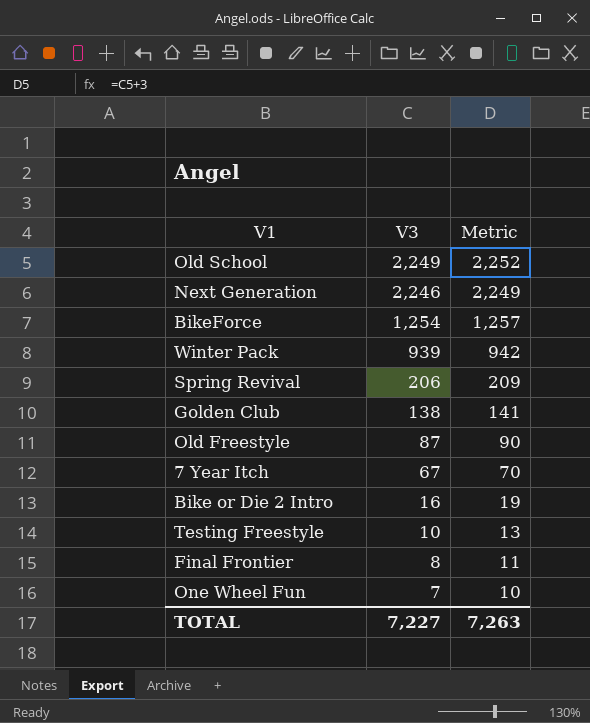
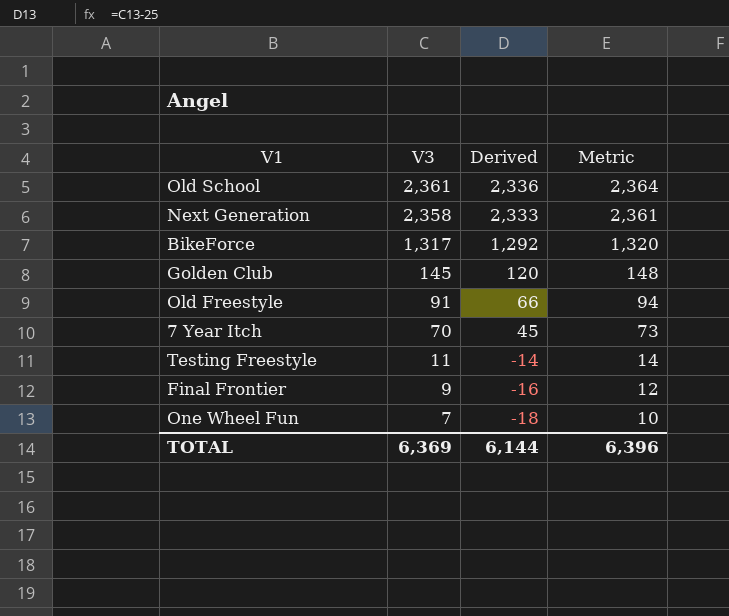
column Derived | formula: none -> [V3] - 25
row Winter Pack: 939 | 942 -> none
row Spring Revival: 206 | 209 -> none
row Bike or Die 2 Intro: 16 | 19 -> none
Old School | V3: 2,249 -> 2,361
Old School | Metric: 2,252 -> 2,364
Next Generation | V3: 2,246 -> 2,358
Next Generation | Metric: 2,249 -> 2,361
BikeForce | V3: 1,254 -> 1,317
BikeForce | Metric: 1,257 -> 1,320
Golden Club | V3: 138 -> 145
Golden Club | Metric: 141 -> 148
Old Freestyle | V3: 87 -> 91
Old Freestyle | Metric: 90 -> 94
7 Year Itch | V3: 67 -> 70
7 Year Itch | Metric: 70 -> 73
Testing Freestyle | V3: 10 -> 11
Testing Freestyle | Metric: 13 -> 14
Final Frontier | V3: 8 -> 9
Final Frontier | Metric: 11 -> 12
TOTAL | V3: 7,227 -> 6,369
TOTAL | Metric: 7,263 -> 6,396

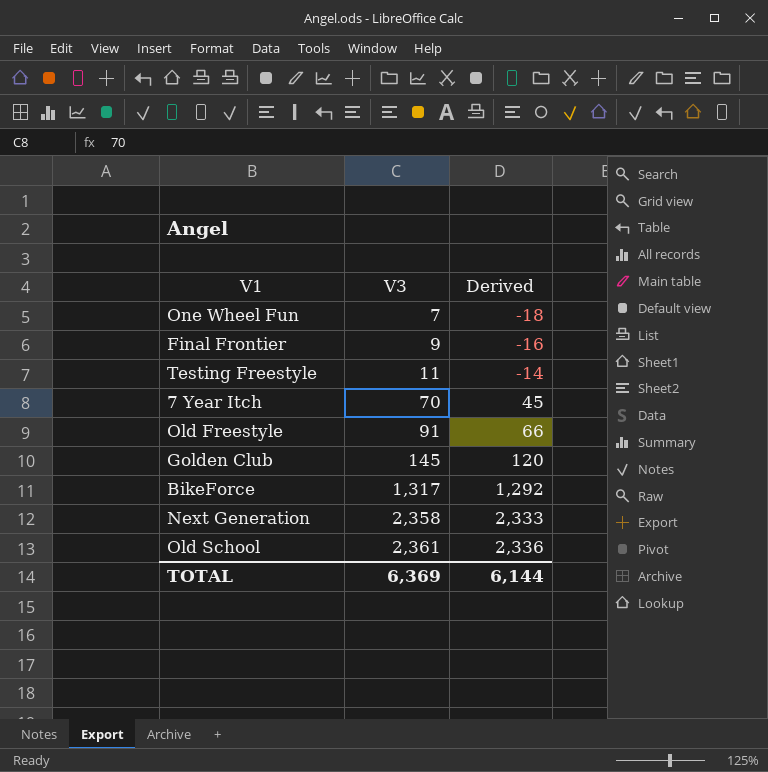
row order: V3 descending -> V3 ascending
column Metric | formula: [V3] + 3 -> none

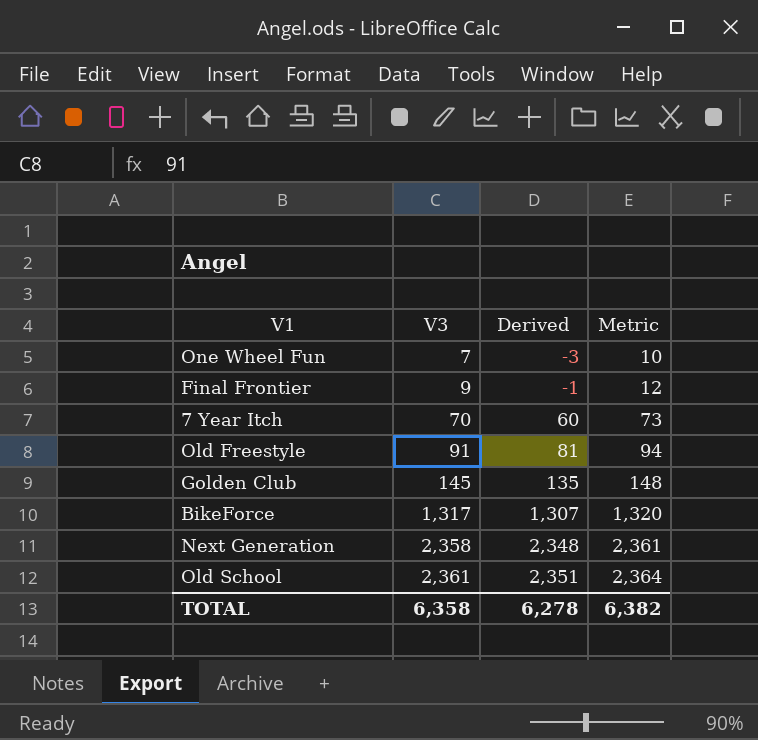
column Derived | formula: [V3] - 25 -> [V3] - 10
column Metric | formula: none -> [V3] + 3
row Testing Freestyle: 11 | -14 -> none
TOTAL | V3: 6,369 -> 6,358
TOTAL | Derived: 6,144 -> 6,278

